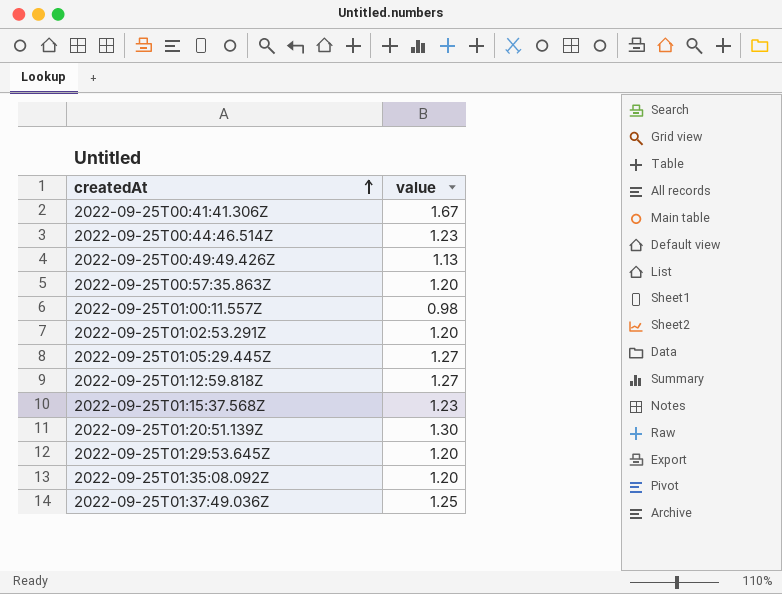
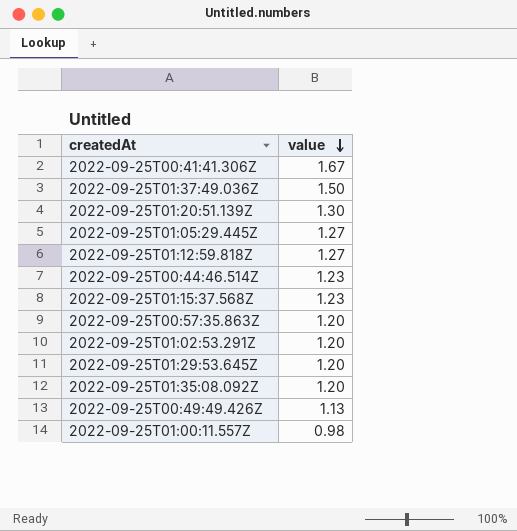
row order: createdAt ascending -> value descending
2022-09-25T01:37:49.036Z | value: 1.25 -> 1.50

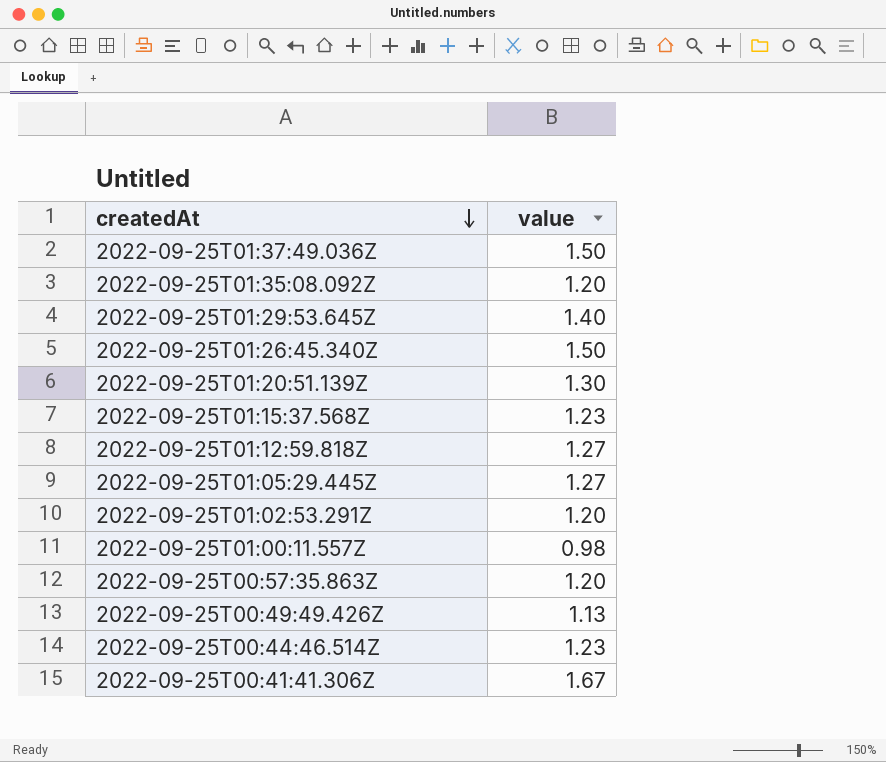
row order: value descending -> createdAt descending
2022-09-25T01:29:53.645Z | value: 1.20 -> 1.40
row 2022-09-25T01:26:45.340Z: none -> 1.50

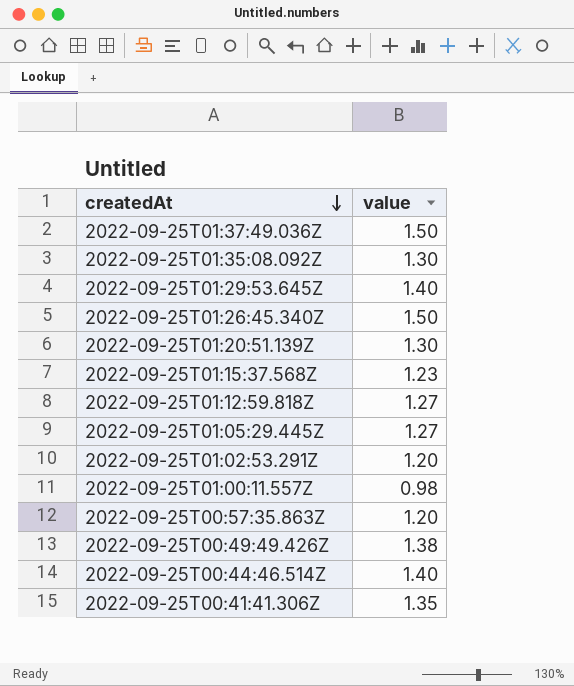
2022-09-25T01:35:08.092Z | value: 1.20 -> 1.30
2022-09-25T00:49:49.426Z | value: 1.13 -> 1.38
2022-09-25T00:44:46.514Z | value: 1.23 -> 1.40
2022-09-25T00:41:41.306Z | value: 1.67 -> 1.35

